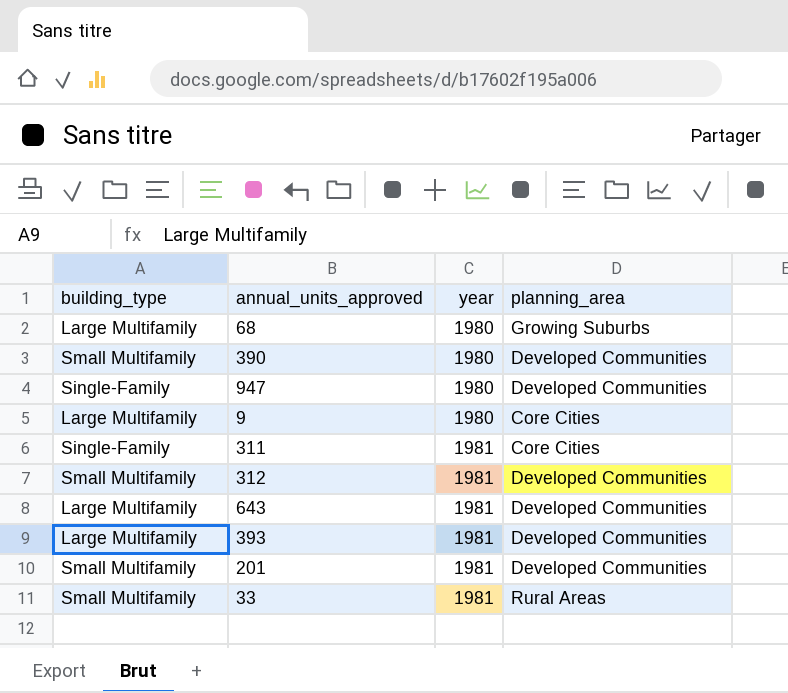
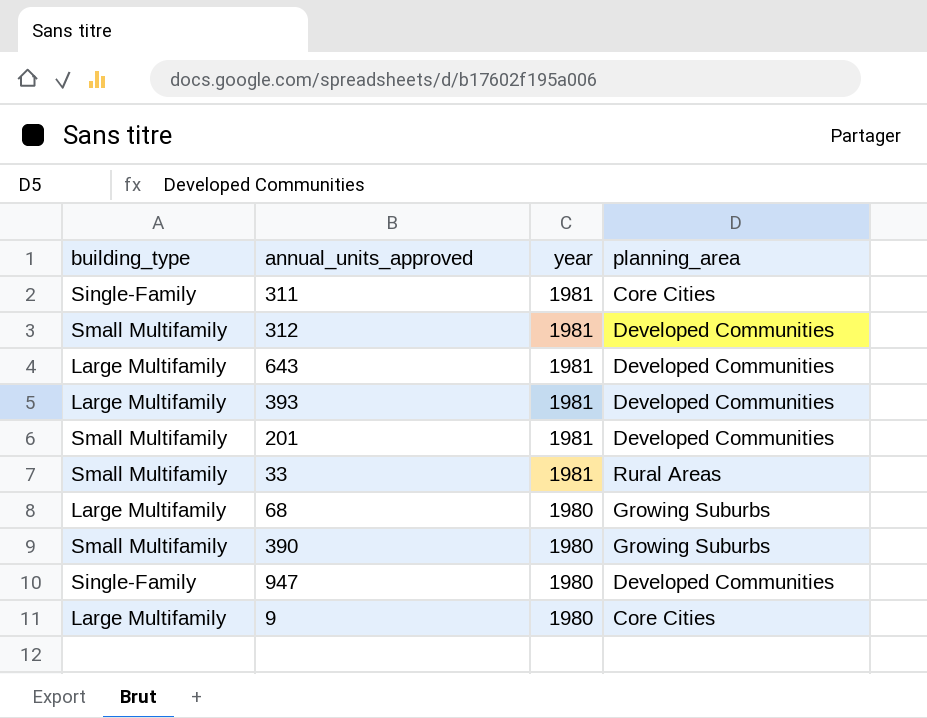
row order: year ascending -> year descending
390 | planning_area: Developed Communities -> Growing Suburbs

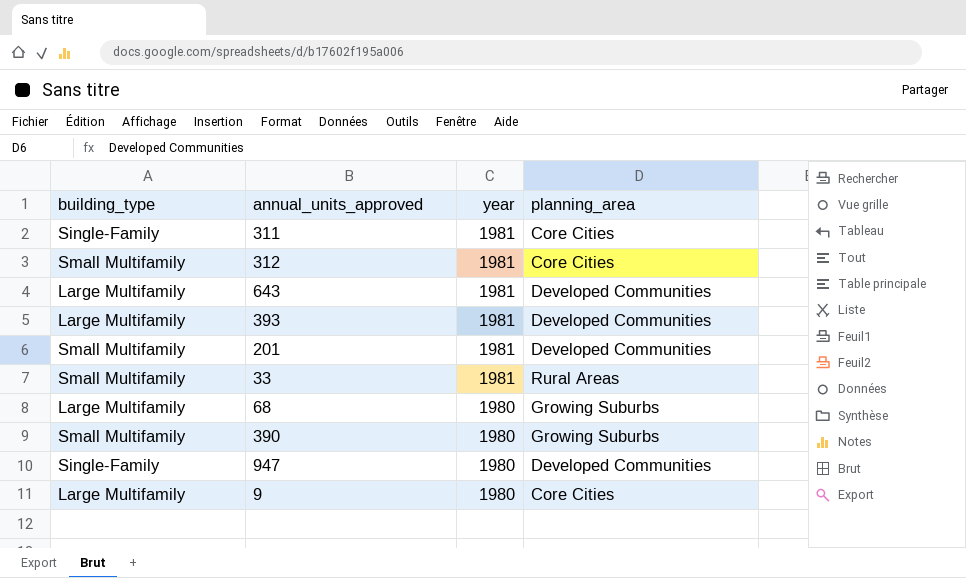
312 | planning_area: Developed Communities -> Core Cities

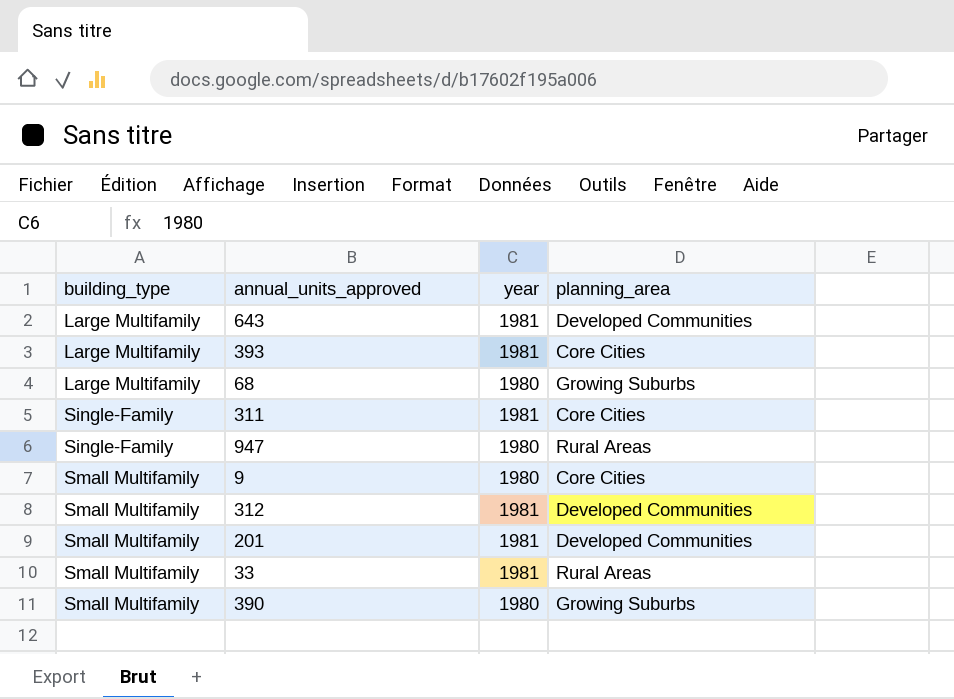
row order: year descending -> building_type ascending
393 | planning_area: Developed Communities -> Core Cities
947 | planning_area: Developed Communities -> Rural Areas
9 | building_type: Large Multifamily -> Small Multifamily
312 | planning_area: Core Cities -> Developed Communities

